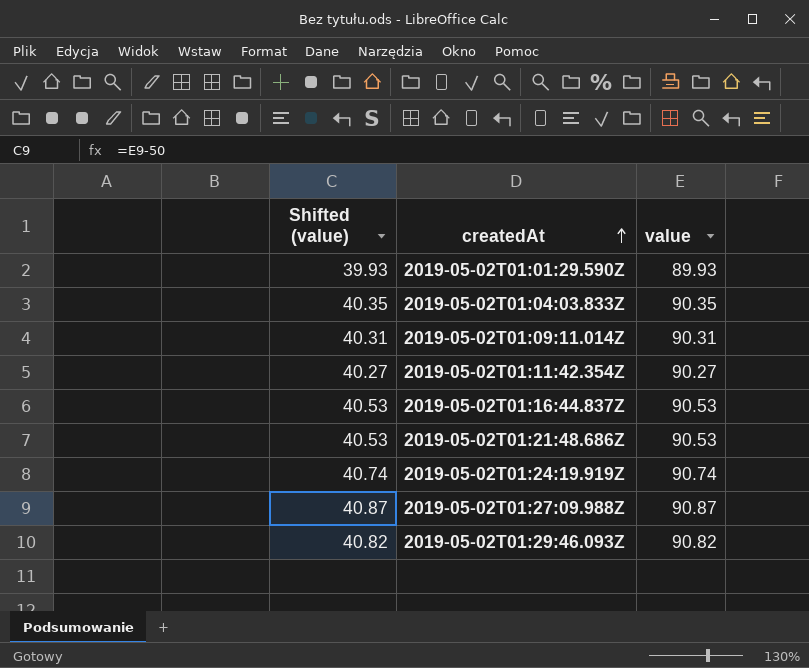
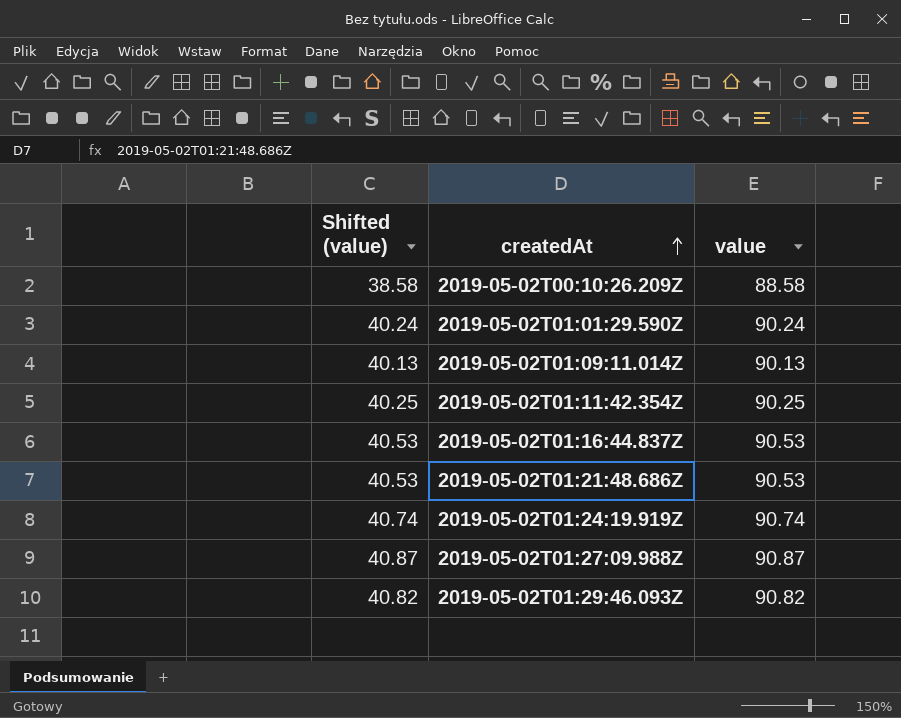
row 2019-05-02T01:04:03.833Z: 40.35 | 90.35 -> none
row 2019-05-02T00:10:26.209Z: none -> 38.58 | 88.58
2019-05-02T01:01:29.590Z | Shifted (value): 39.93 -> 40.24
2019-05-02T01:01:29.590Z | value: 89.93 -> 90.24
2019-05-02T01:09:11.014Z | Shifted (value): 40.31 -> 40.13
2019-05-02T01:09:11.014Z | value: 90.31 -> 90.13
2019-05-02T01:11:42.354Z | Shifted (value): 40.27 -> 40.25
2019-05-02T01:11:42.354Z | value: 90.27 -> 90.25

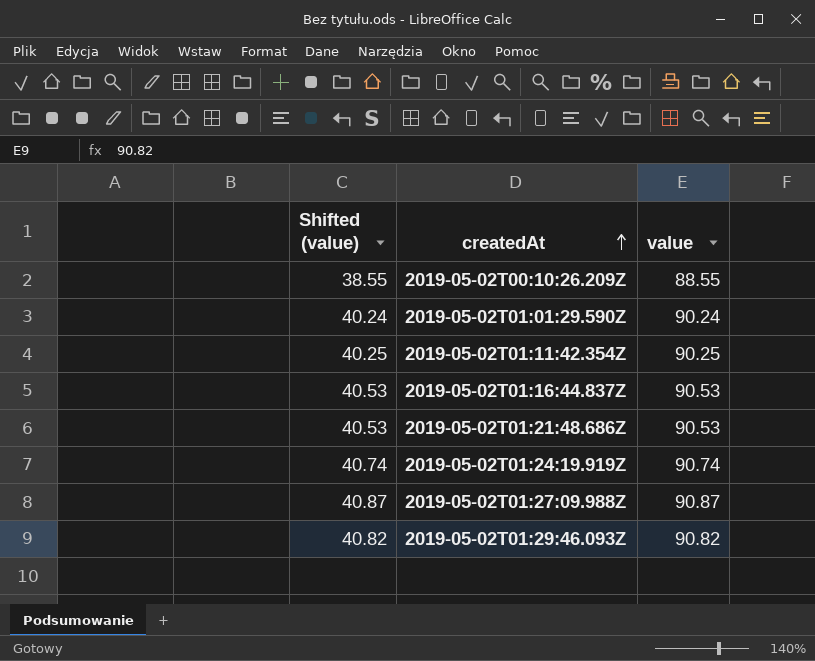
row 2019-05-02T01:09:11.014Z: 40.13 | 90.13 -> none
2019-05-02T00:10:26.209Z | Shifted (value): 38.58 -> 38.55
2019-05-02T00:10:26.209Z | value: 88.58 -> 88.55

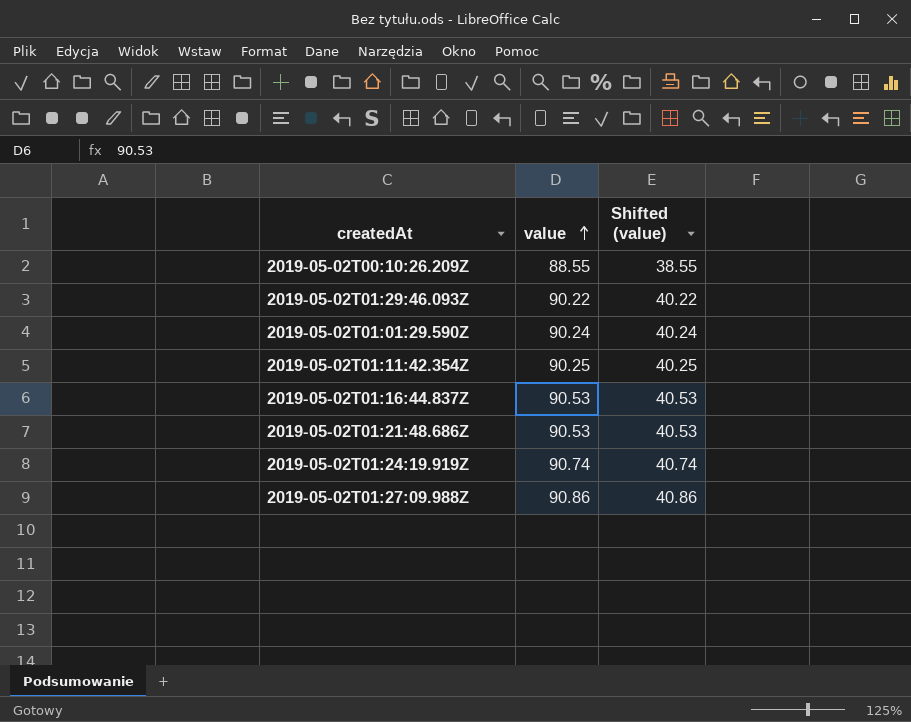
row order: createdAt ascending -> value ascending
column Shifted (value) | position: 1 -> 3
2019-05-02T01:29:46.093Z | value: 90.82 -> 90.22
2019-05-02T01:29:46.093Z | Shifted (value): 40.82 -> 40.22
2019-05-02T01:27:09.988Z | value: 90.87 -> 90.86
2019-05-02T01:27:09.988Z | Shifted (value): 40.87 -> 40.86

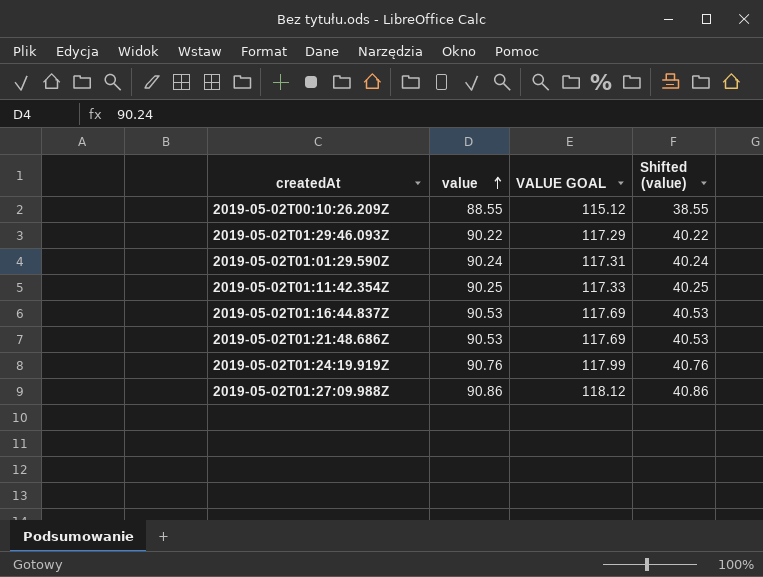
column VALUE GOAL | formula: none -> [value] * 1.3
2019-05-02T01:24:19.919Z | value: 90.74 -> 90.76
2019-05-02T01:24:19.919Z | Shifted (value): 40.74 -> 40.76

